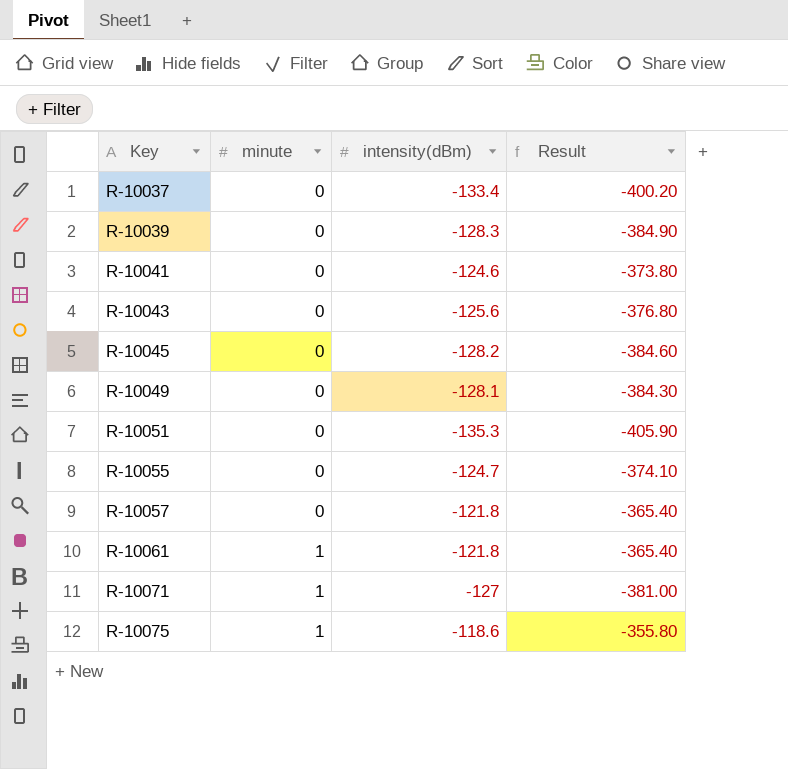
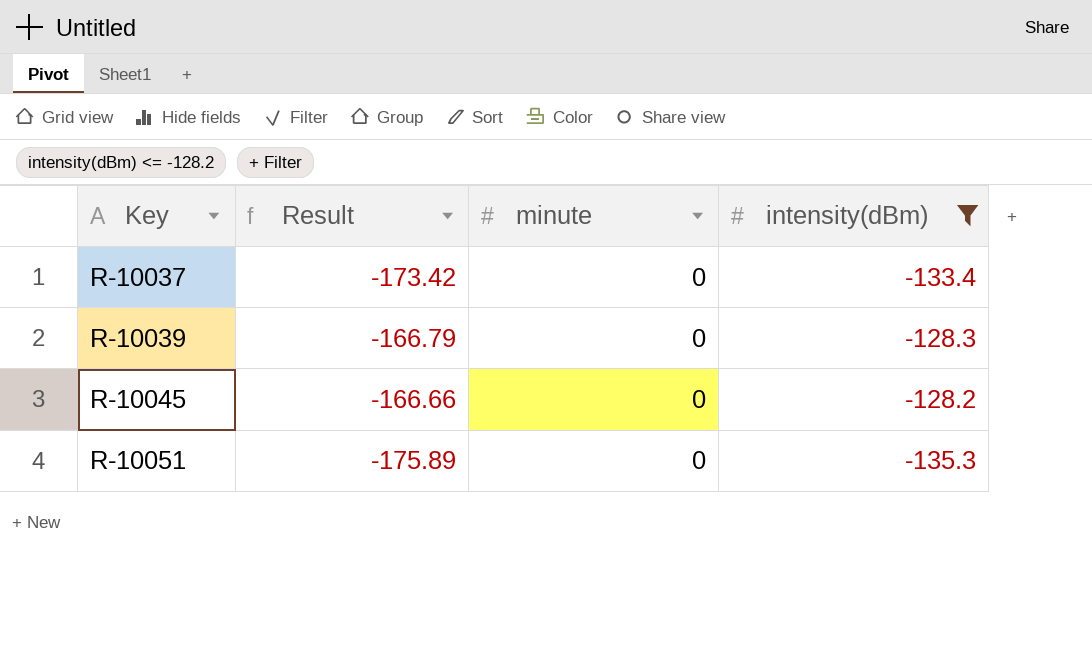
filter: none -> intensity(dBm) <= -128.2
column Result | formula: [intensity(dBm)] * 3 -> [intensity(dBm)] * 1.3
column Result | position: 4 -> 2

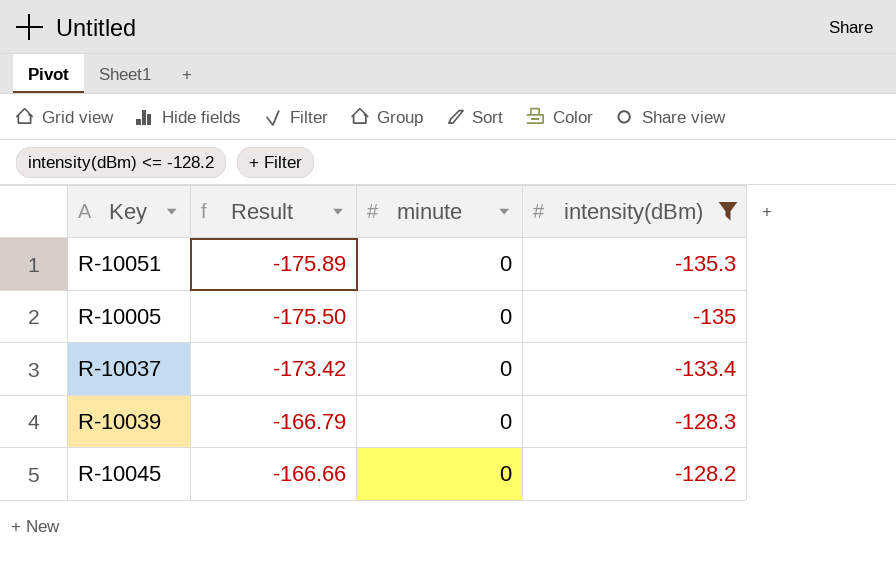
row order: Key ascending -> Result ascending
row R-10005: none -> -175.50 | 0 | -135

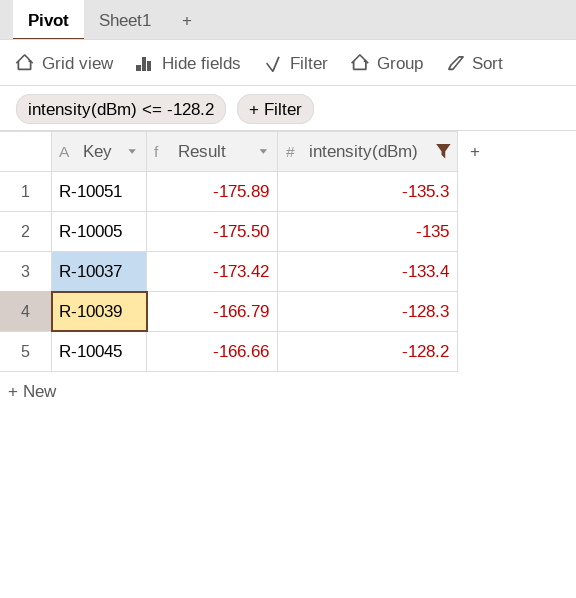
column minute | position: 3 -> none

